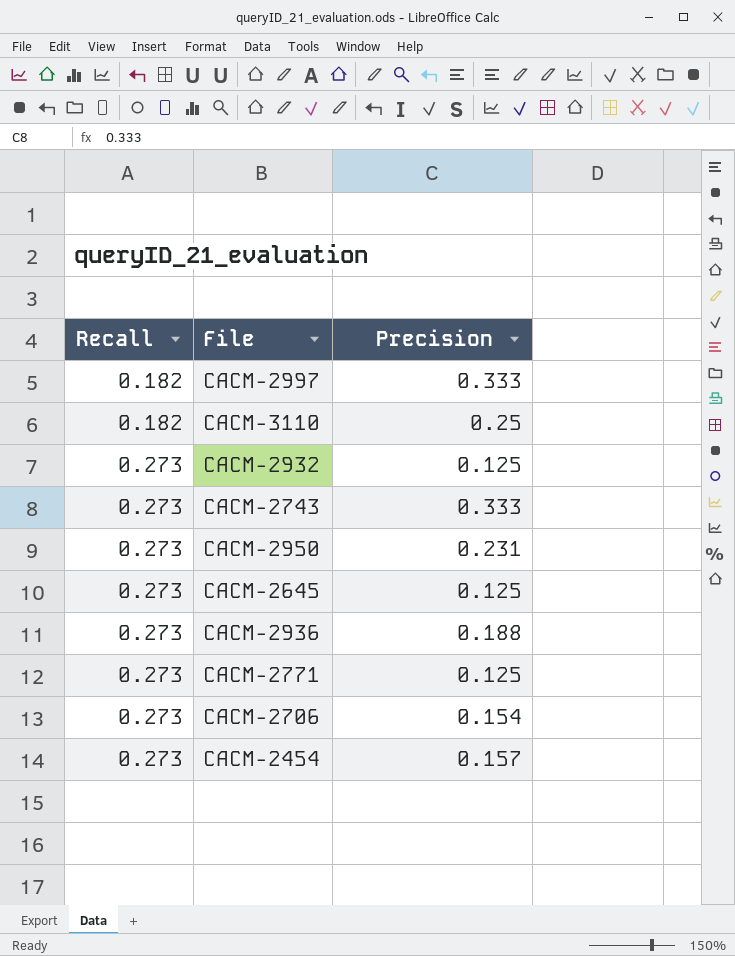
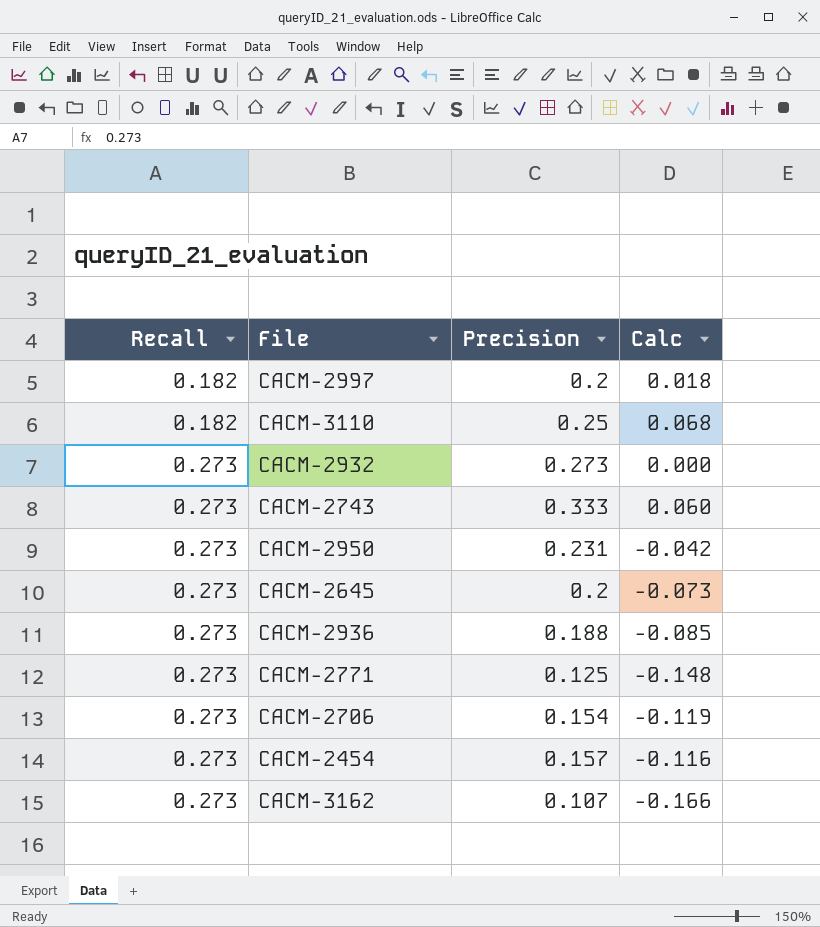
column Calc | formula: none -> [Precision] - [Recall]
CACM-2997 | Precision: 0.333 -> 0.2
CACM-2932 | Precision: 0.125 -> 0.273
CACM-2645 | Precision: 0.125 -> 0.2
row CACM-3162: none -> 0.273 | 0.107 | -0.166

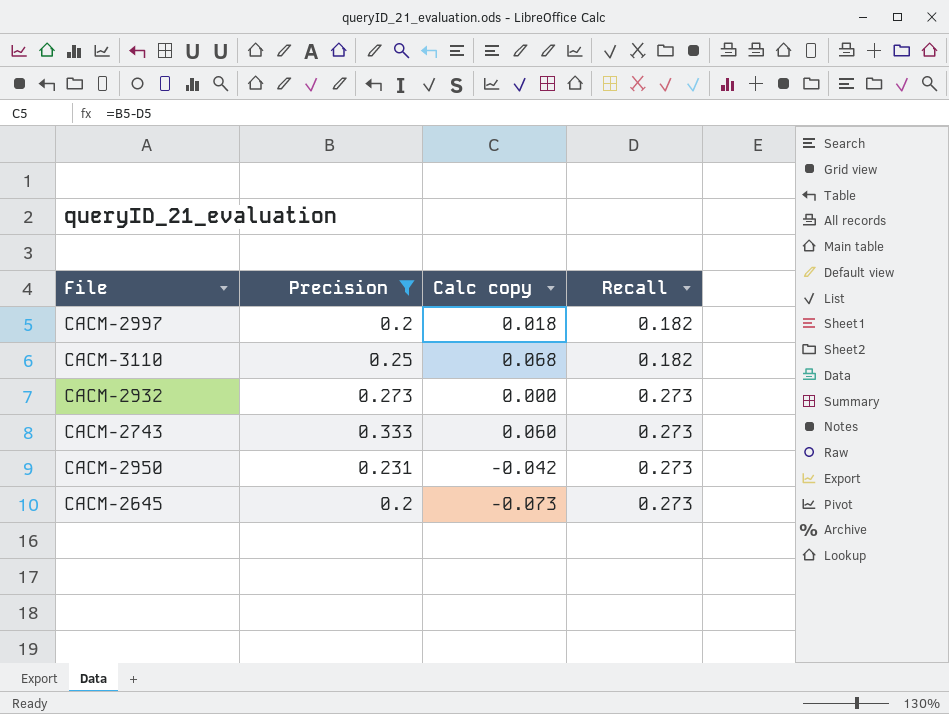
filter: none -> Precision >= 0.2
column name: Calc -> Calc copy
column Recall | position: 1 -> 4

